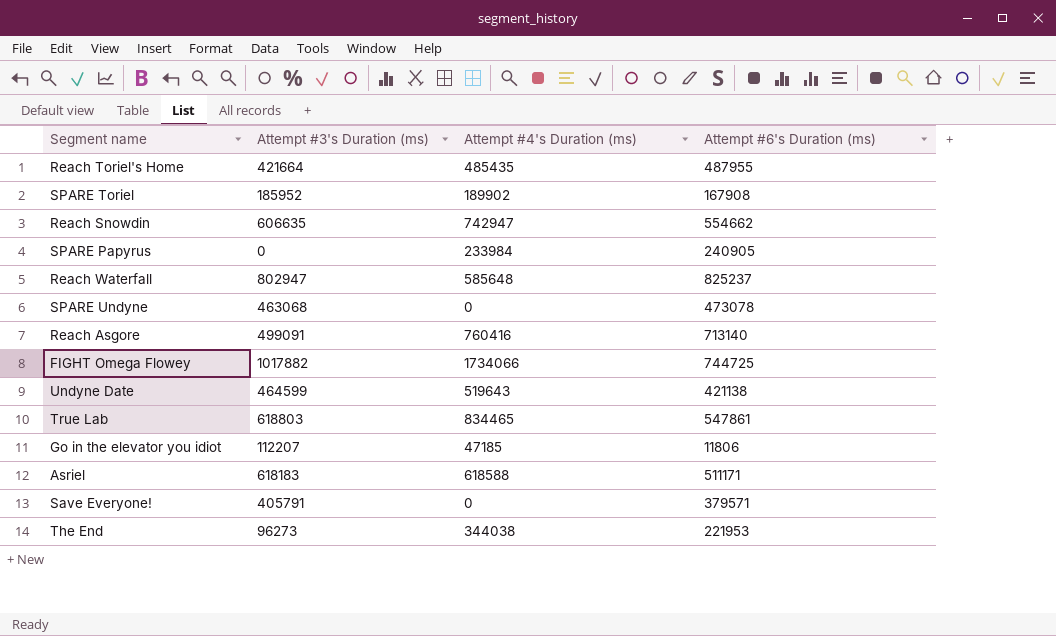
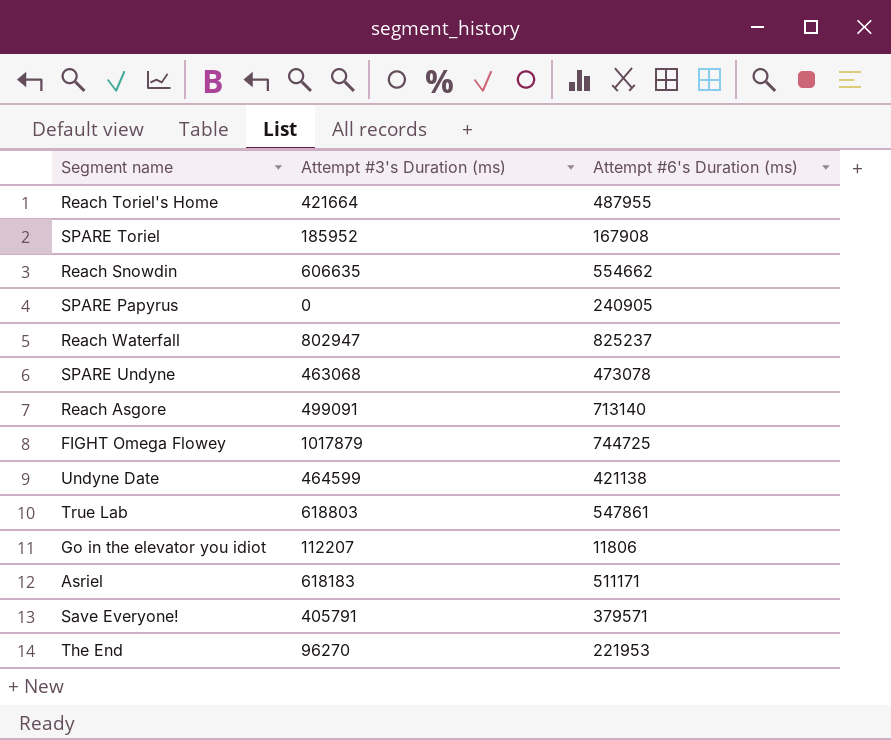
column Attempt #4's Duration (ms) | position: 3 -> none
FIGHT Omega Flowey | Attempt #3's Duration (ms): 1017882 -> 1017879
The End | Attempt #3's Duration (ms): 96273 -> 96270

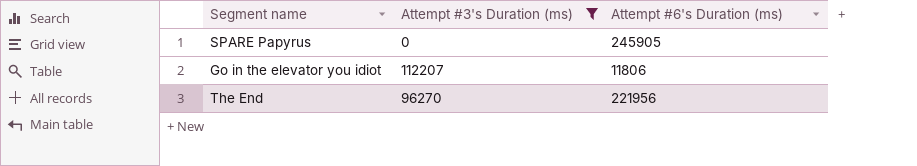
filter: none -> Attempt #3's Duration (ms) <= 112207
SPARE Papyrus | Attempt #6's Duration (ms): 240905 -> 245905
The End | Attempt #6's Duration (ms): 221953 -> 221956

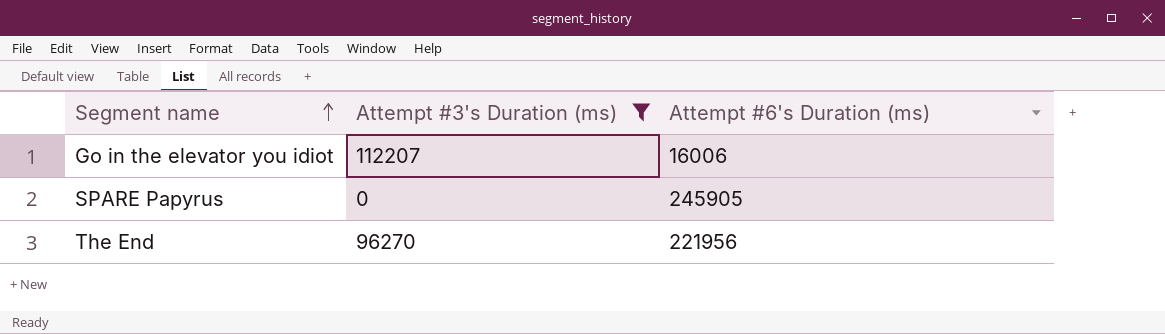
row order: none -> Segment name ascending
Go in the elevator you idiot | Attempt #6's Duration (ms): 11806 -> 16006

